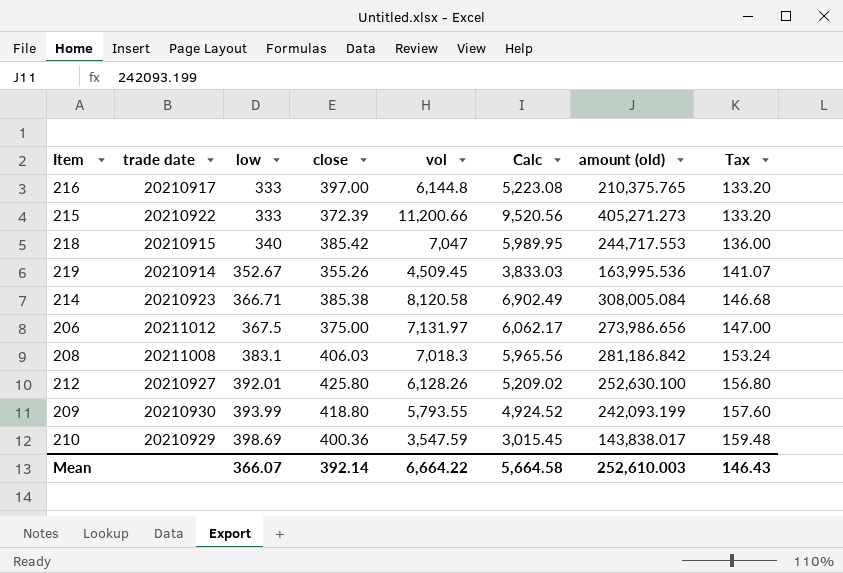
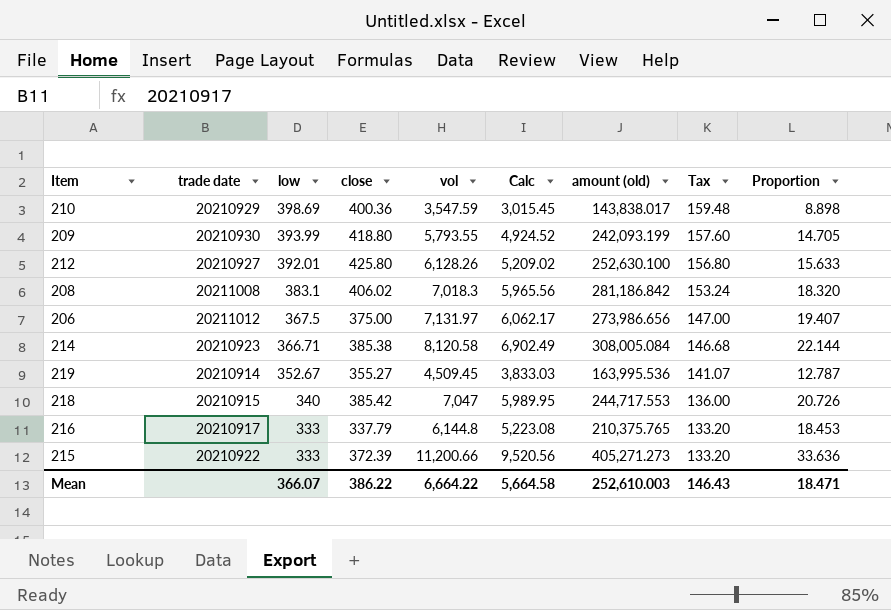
row order: low ascending -> low descending
column Proportion | formula: none -> [vol] / [low]
208 | close: 406.03 -> 406.02
219 | close: 355.26 -> 355.27
216 | close: 397.00 -> 337.79
Mean | close: 392.14 -> 386.22

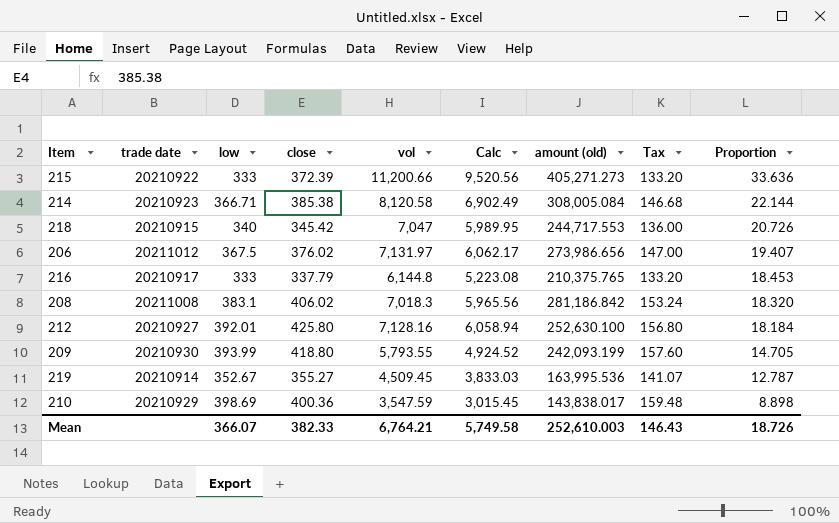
row order: low descending -> Proportion descending
218 | close: 385.42 -> 345.42
206 | close: 375.00 -> 376.02
212 | vol: 6,128.26 -> 7,128.16
212 | Calc: 5,209.02 -> 6,058.94
212 | Proportion: 15.633 -> 18.184
Mean | close: 386.22 -> 382.33
Mean | vol: 6,664.22 -> 6,764.21
Mean | Calc: 5,664.58 -> 5,749.58
Mean | Proportion: 18.471 -> 18.726

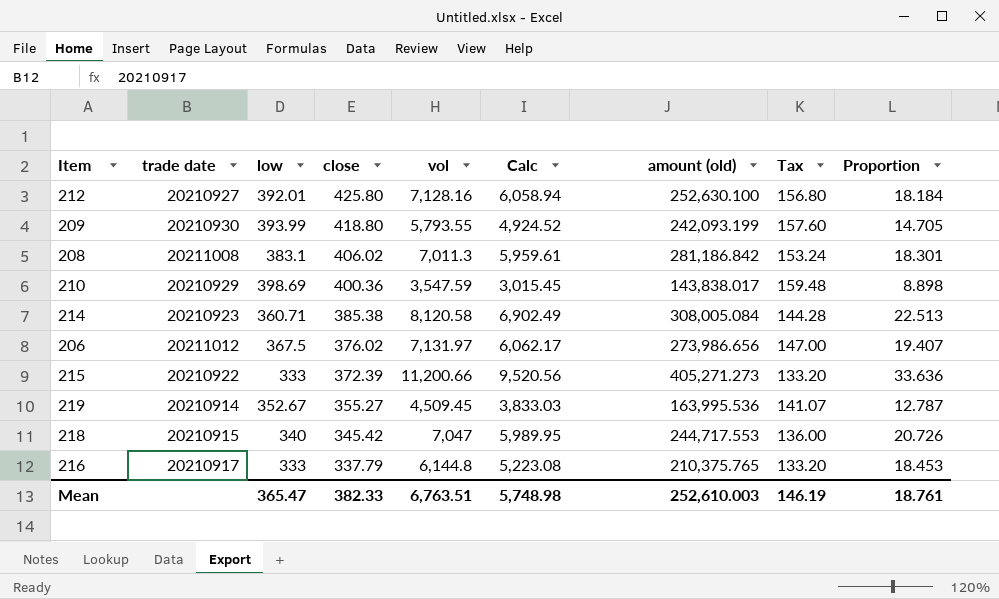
row order: Proportion descending -> close descending
208 | vol: 7,018.3 -> 7,011.3
208 | Calc: 5,965.56 -> 5,959.61
208 | Proportion: 18.320 -> 18.301
214 | low: 366.71 -> 360.71
214 | Tax: 146.68 -> 144.28
214 | Proportion: 22.144 -> 22.513
Mean | low: 366.07 -> 365.47
Mean | vol: 6,764.21 -> 6,763.51
Mean | Calc: 5,749.58 -> 5,748.98
Mean | Tax: 146.43 -> 146.19
Mean | Proportion: 18.726 -> 18.761

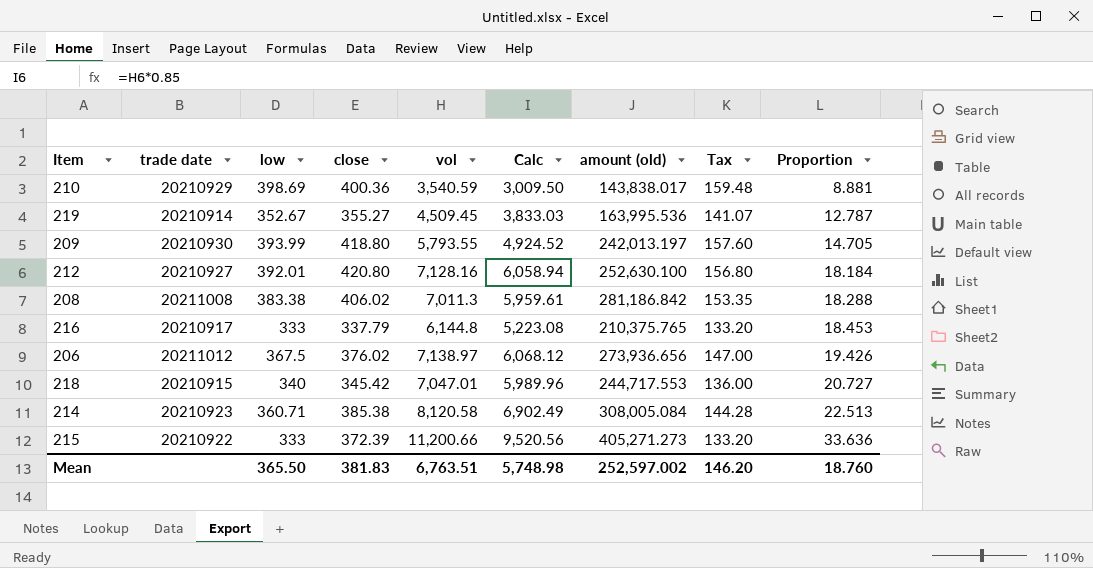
row order: close descending -> Proportion ascending
210 | vol: 3,547.59 -> 3,540.59
210 | Calc: 3,015.45 -> 3,009.50
210 | Proportion: 8.898 -> 8.881
209 | amount (old): 242,093.199 -> 242,013.197
212 | close: 425.80 -> 420.80
208 | low: 383.1 -> 383.38
208 | Tax: 153.24 -> 153.35
208 | Proportion: 18.301 -> 18.288
206 | vol: 7,131.97 -> 7,138.97
206 | Calc: 6,062.17 -> 6,068.12
206 | amount (old): 273,986.656 -> 273,936.656
206 | Proportion: 19.407 -> 19.426
218 | vol: 7,047 -> 7,047.01
218 | Calc: 5,989.95 -> 5,989.96
218 | Proportion: 20.726 -> 20.727
Mean | low: 365.47 -> 365.50
Mean | close: 382.33 -> 381.83
Mean | amount (old): 252,610.003 -> 252,597.002
Mean | Tax: 146.19 -> 146.20
Mean | Proportion: 18.761 -> 18.760

